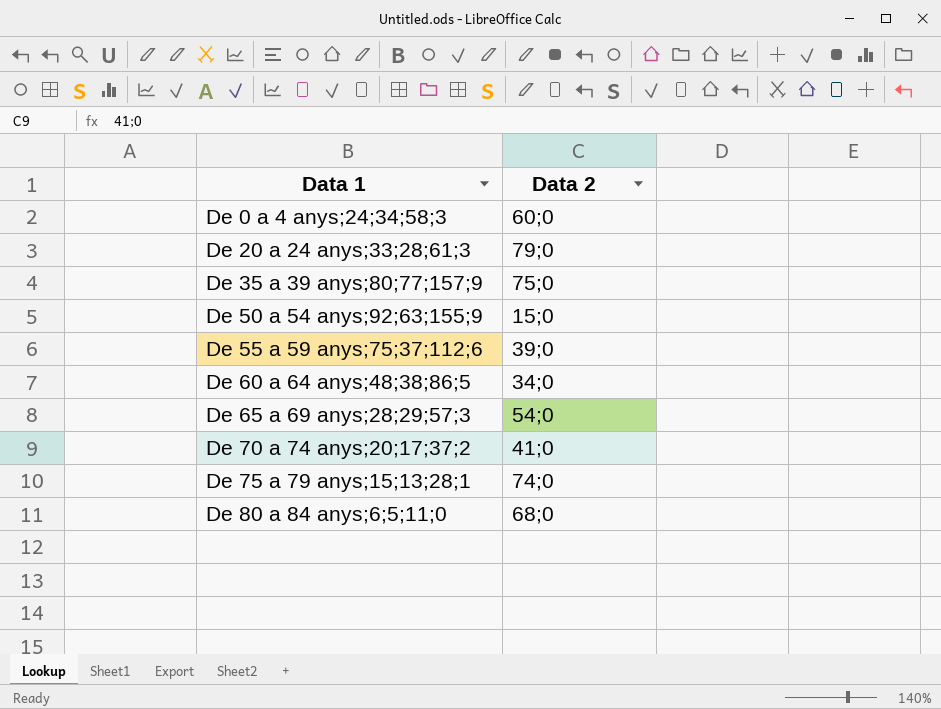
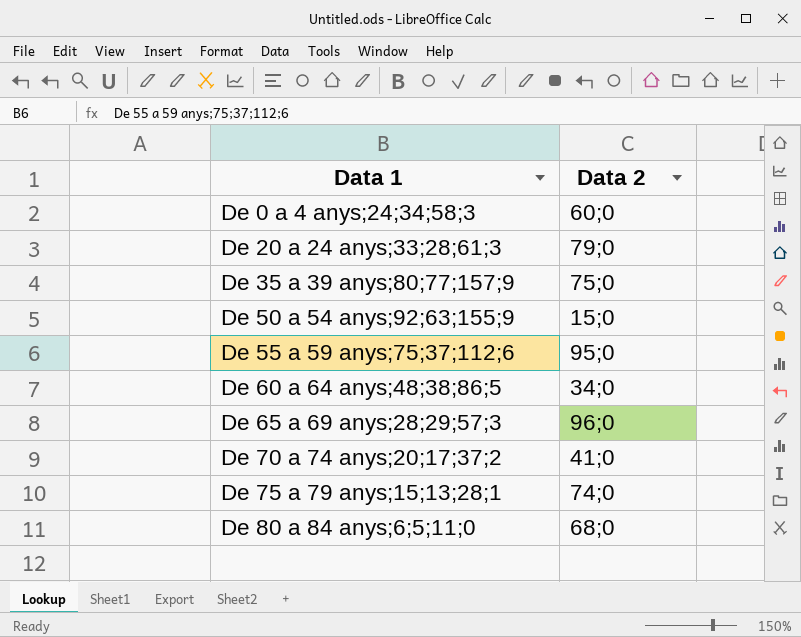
De 55 a 59 anys;75;37;112;6 | Data 2: 39;0 -> 95;0
De 65 a 69 anys;28;29;57;3 | Data 2: 54;0 -> 96;0

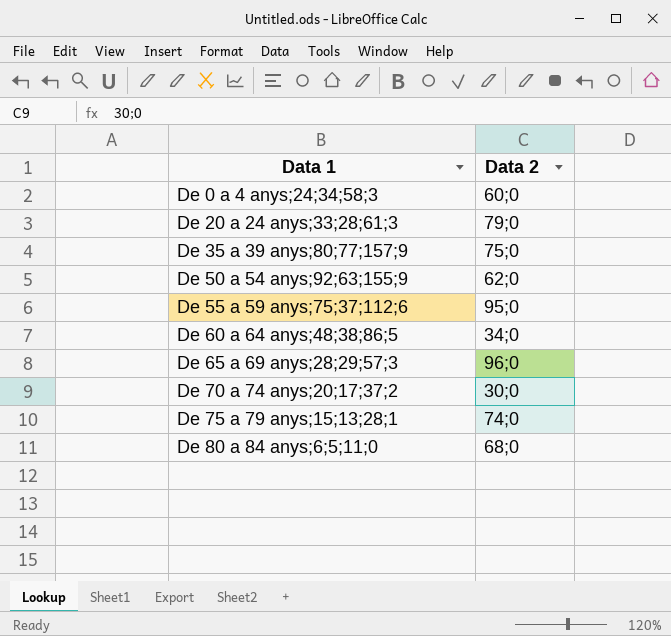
De 50 a 54 anys;92;63;155;9 | Data 2: 15;0 -> 62;0
De 70 a 74 anys;20;17;37;2 | Data 2: 41;0 -> 30;0

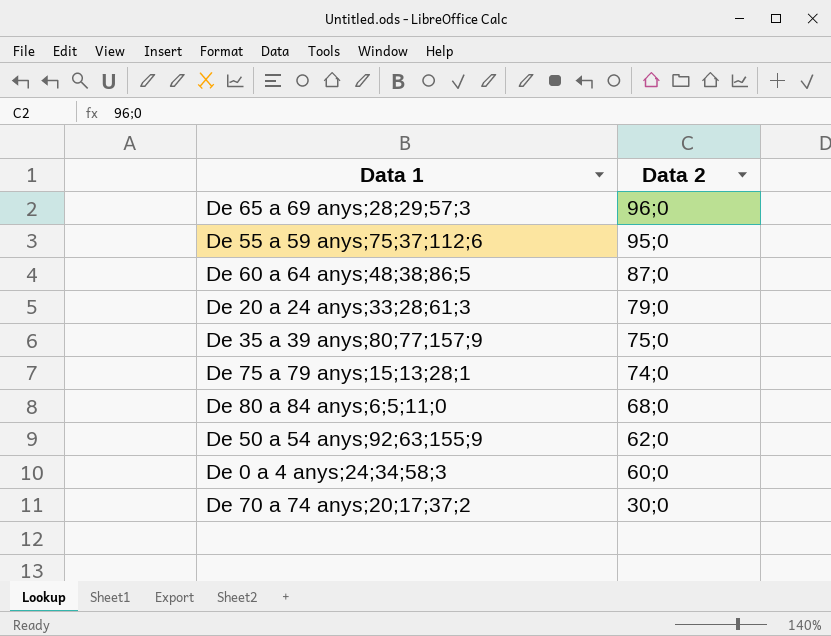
row order: Data 1 ascending -> Data 2 descending
De 60 a 64 anys;48;38;86;5 | Data 2: 34;0 -> 87;0

